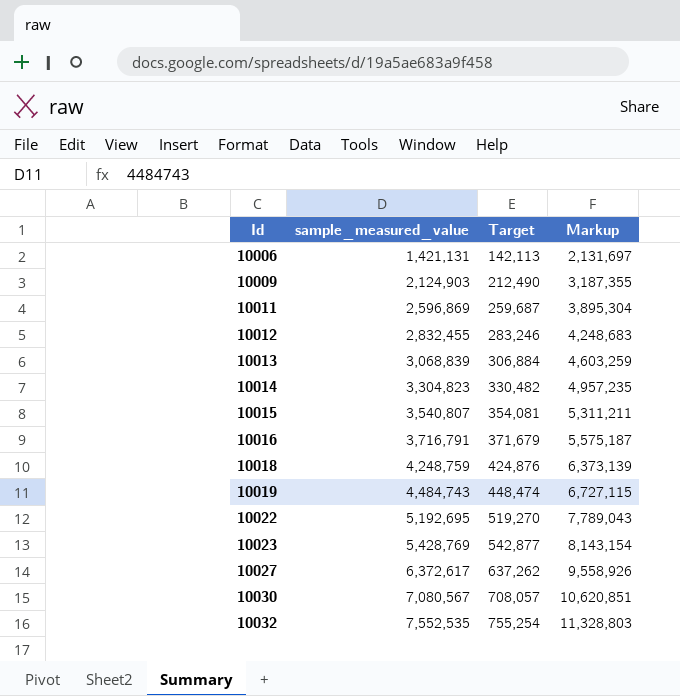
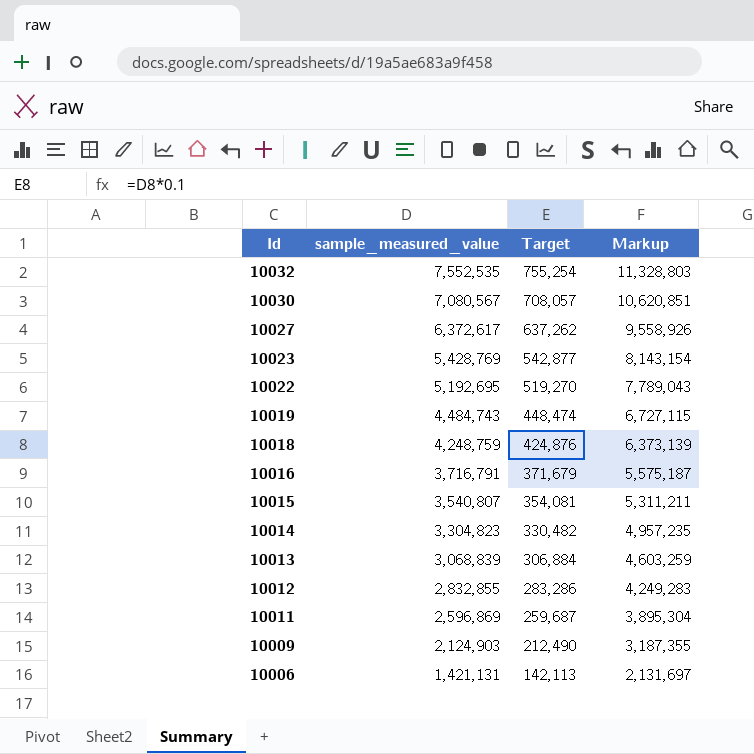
row order: Id ascending -> Id descending
10012 | sample_measured_value: 2,832,455 -> 2,832,855
10012 | Target: 283,246 -> 283,286
10012 | Markup: 4,248,683 -> 4,249,283

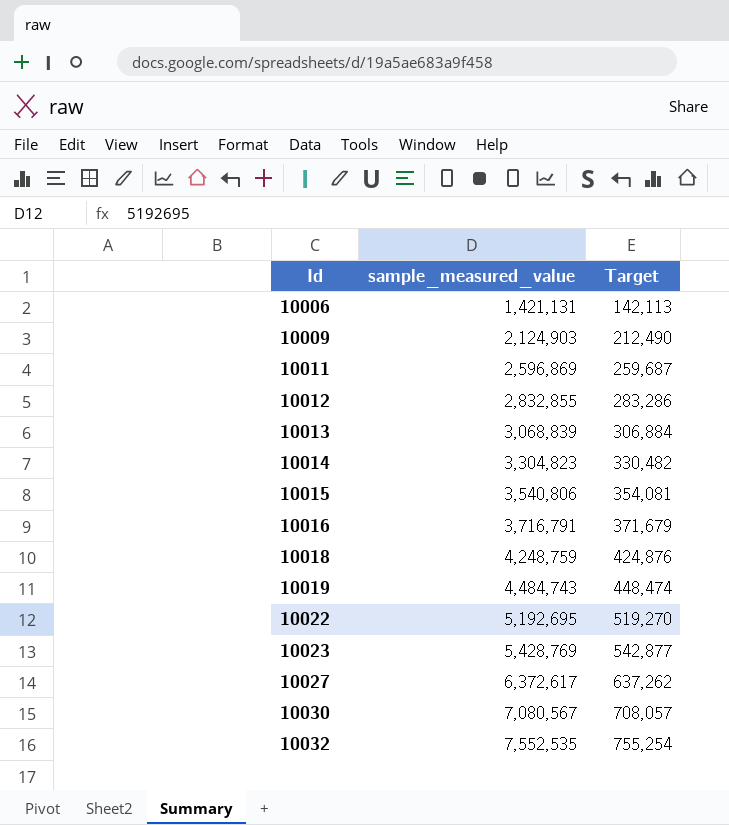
row order: Id descending -> Id ascending
column Markup | formula: [sample_measured_value] * 1.5 -> none
10015 | sample_measured_value: 3,540,807 -> 3,540,806

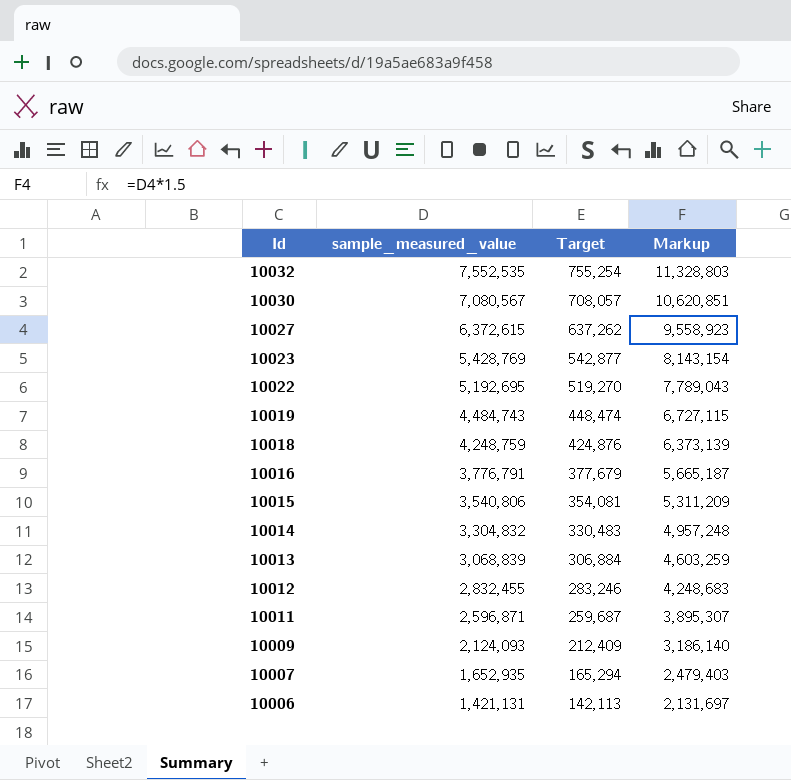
row order: Id ascending -> Id descending
column Markup | formula: none -> [sample_measured_value] * 1.5
10027 | sample_measured_value: 6,372,617 -> 6,372,615
10016 | sample_measured_value: 3,716,791 -> 3,776,791
10016 | Target: 371,679 -> 377,679
10014 | sample_measured_value: 3,304,823 -> 3,304,832
10014 | Target: 330,482 -> 330,483
10012 | sample_measured_value: 2,832,855 -> 2,832,455
10012 | Target: 283,286 -> 283,246
10011 | sample_measured_value: 2,596,869 -> 2,596,871
10009 | sample_measured_value: 2,124,903 -> 2,124,093
10009 | Target: 212,490 -> 212,409
row 10007: none -> 1,652,935 | 165,294 | 2,479,403

